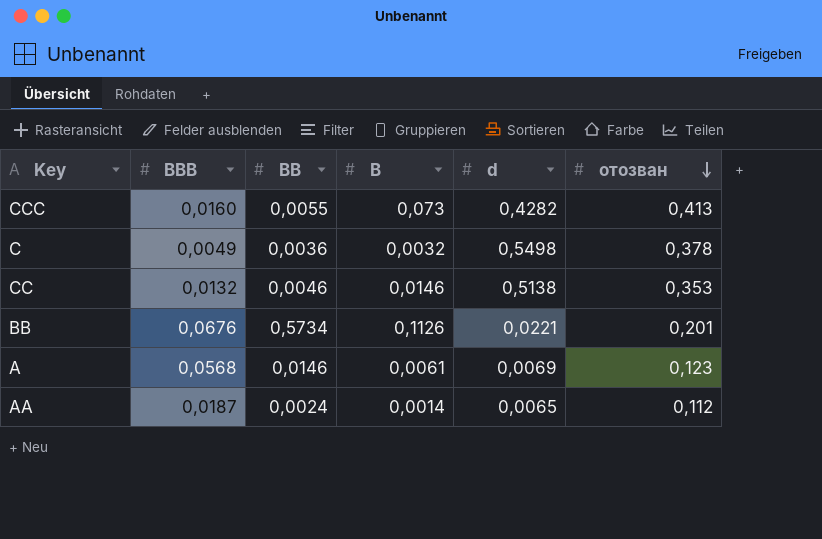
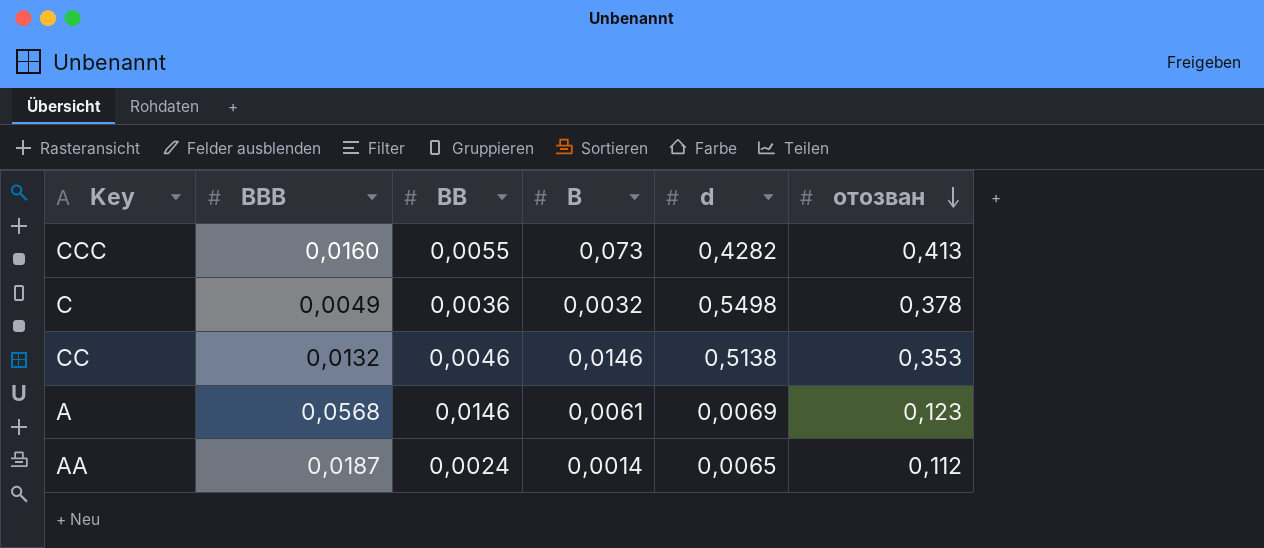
row BB: 0,0676 | 0,5734 | 0,1126 | 0,0221 | 0,201 -> none

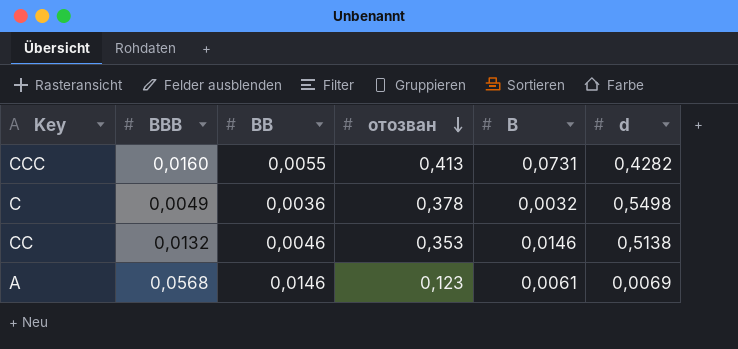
column отозван | position: 6 -> 4
row AA: 0,0187 | 0,0024 | 0,0014 | 0,0065 | 0,112 -> none
CCC | B: 0,073 -> 0,0731

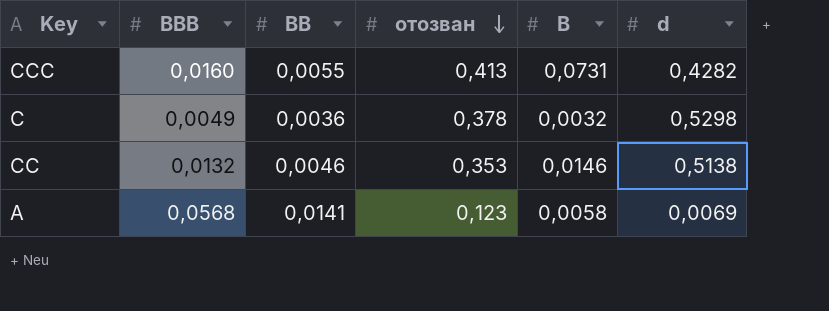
C | d: 0,5498 -> 0,5298
A | BB: 0,0146 -> 0,0141
A | B: 0,0061 -> 0,0058

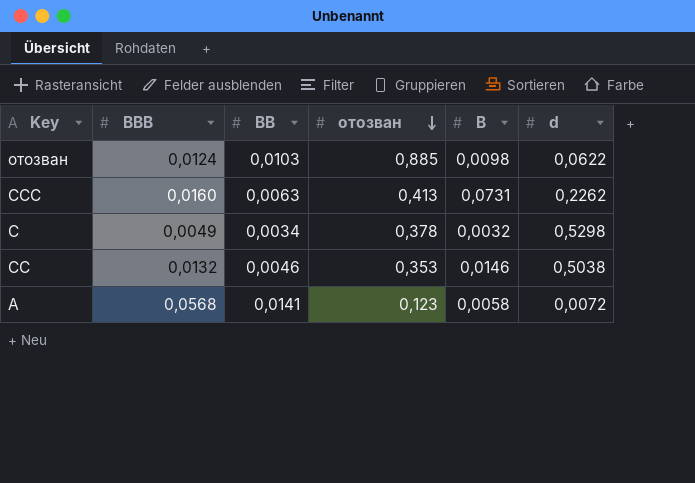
row отозван: none -> 0,0124 | 0,0103 | 0,885 | 0,0098 | 0,0622
CCC | BB: 0,0055 -> 0,0063
CCC | d: 0,4282 -> 0,2262
C | BB: 0,0036 -> 0,0034
CC | d: 0,5138 -> 0,5038
A | d: 0,0069 -> 0,0072

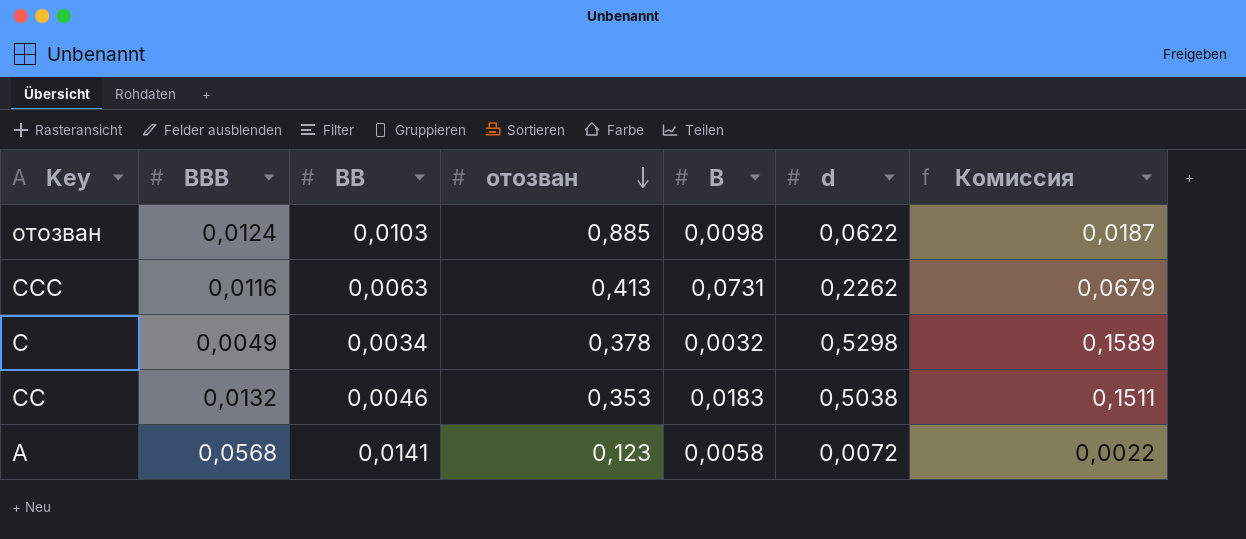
column Комиссия | formula: none -> [d] * 0,3
CCC | BBB: 0,0160 -> 0,0116
CC | B: 0,0146 -> 0,0183

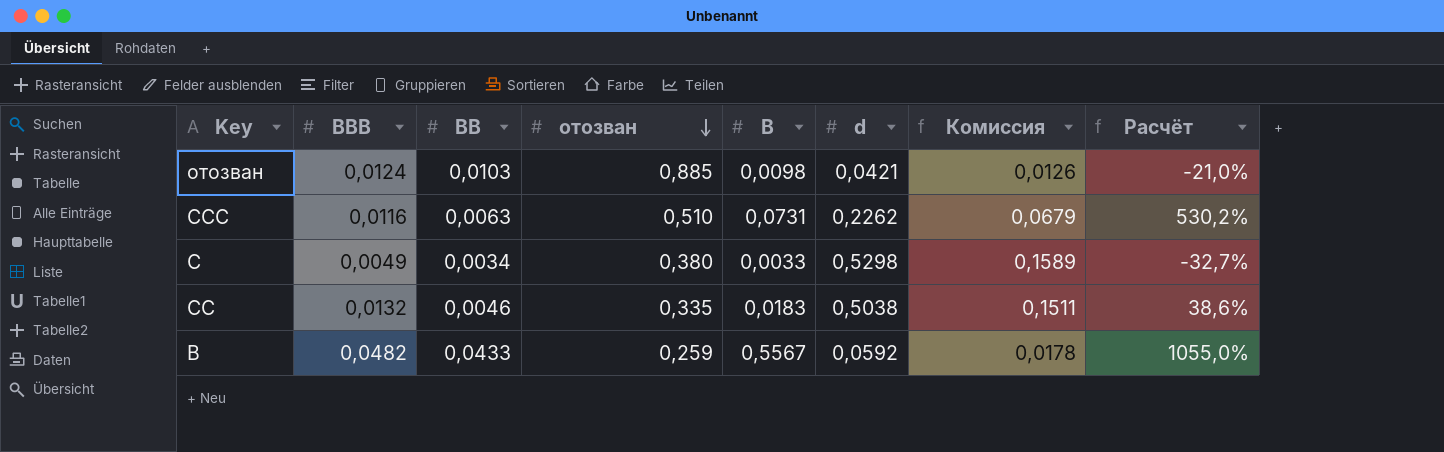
column Расчёт | formula: none -> ([B] - [BBB]) / [BBB]
row A: 0,0568 | 0,0141 | 0,123 | 0,0058 | 0,0072 | 0,0022 -> none
отозван | d: 0,0622 -> 0,0421
отозван | Комиссия: 0,0187 -> 0,0126
CCC | отозван: 0,413 -> 0,510
C | отозван: 0,378 -> 0,380
C | B: 0,0032 -> 0,0033
CC | отозван: 0,353 -> 0,335
row B: none -> 0,0482 | 0,0433 | 0,259 | 0,5567 | 0,0592 | 0,0178 | 1055,0%

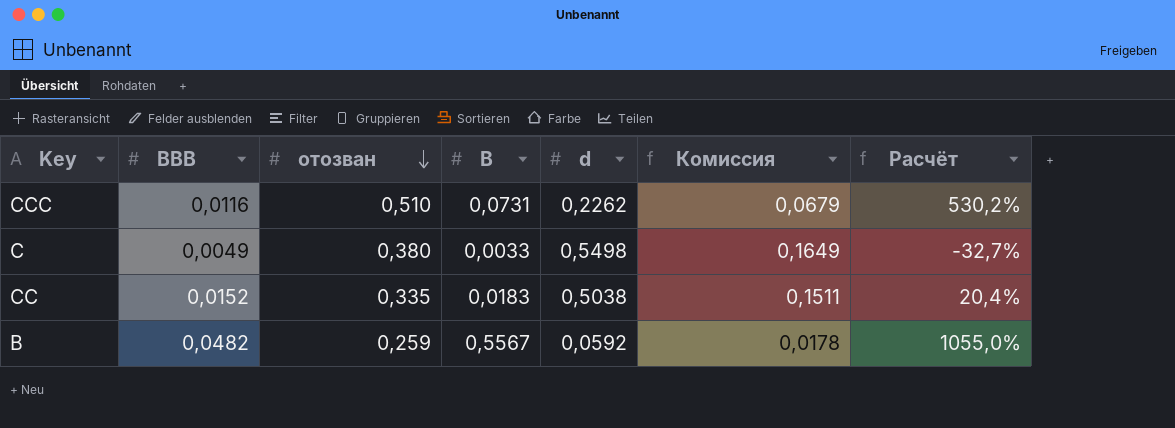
column BB | position: 3 -> none
row отозван: 0,0124 | 0,0103 | 0,885 | 0,0098 | 0,0421 | 0,0126 | -21,0% -> none
C | d: 0,5298 -> 0,5498
C | Комиссия: 0,1589 -> 0,1649
CC | BBB: 0,0132 -> 0,0152
CC | Расчёт: 38,6% -> 20,4%

